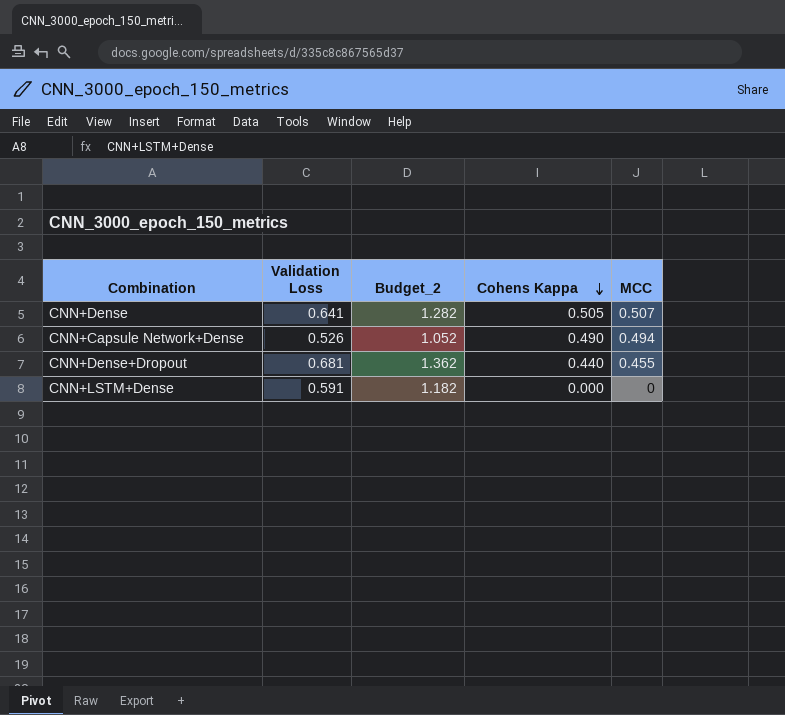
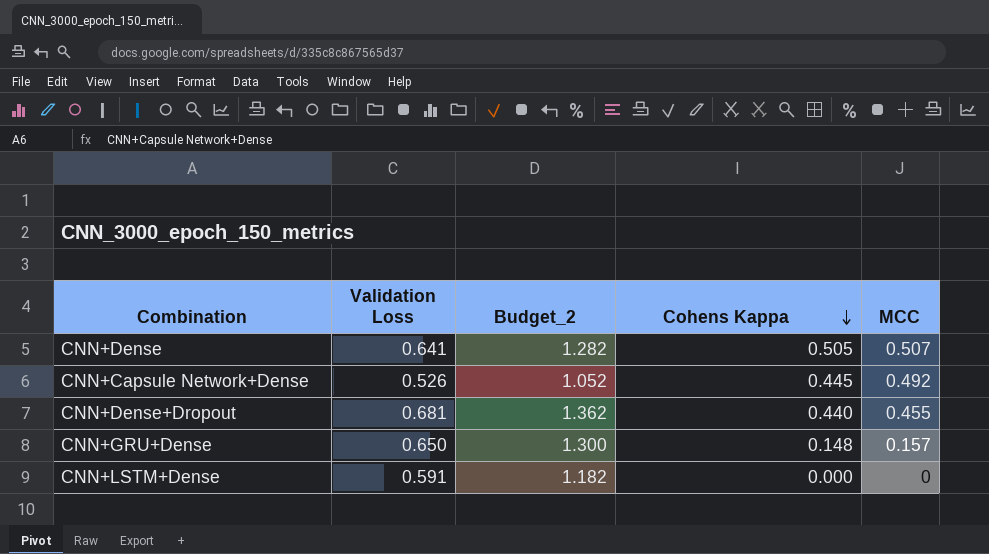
CNN+Capsule Network+Dense | Cohens Kappa: 0.490 -> 0.445
CNN+Capsule Network+Dense | MCC: 0.494 -> 0.492
row CNN+GRU+Dense: none -> 0.650 | 1.300 | 0.148 | 0.157

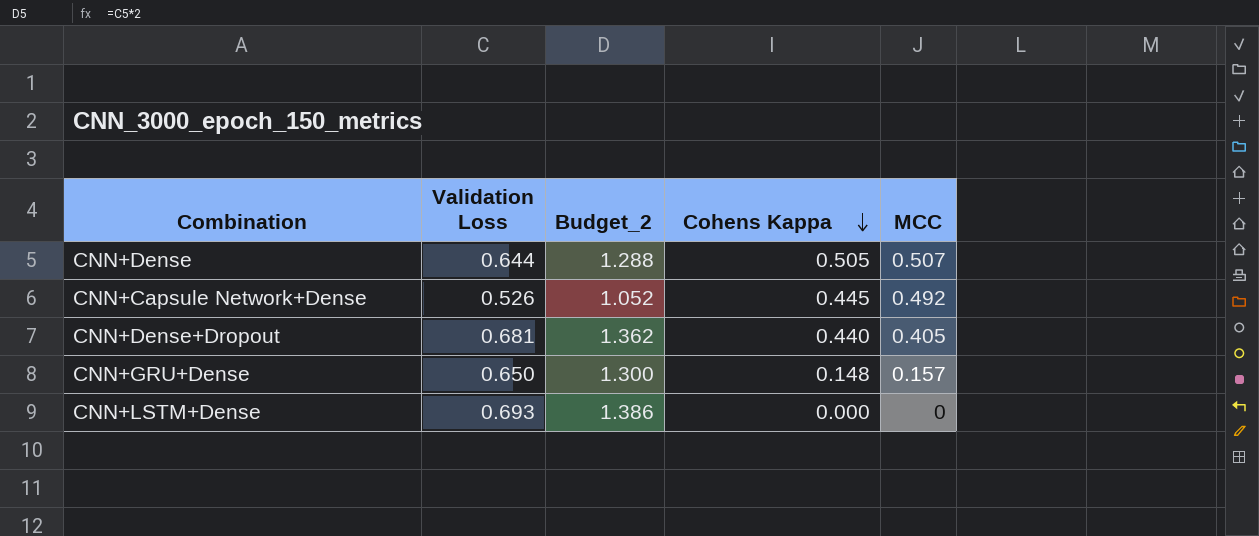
CNN+Dense | Validation Loss: 0.641 -> 0.644
CNN+Dense | Budget_2: 1.282 -> 1.288
CNN+Dense+Dropout | MCC: 0.455 -> 0.405
CNN+LSTM+Dense | Validation Loss: 0.591 -> 0.693
CNN+LSTM+Dense | Budget_2: 1.182 -> 1.386

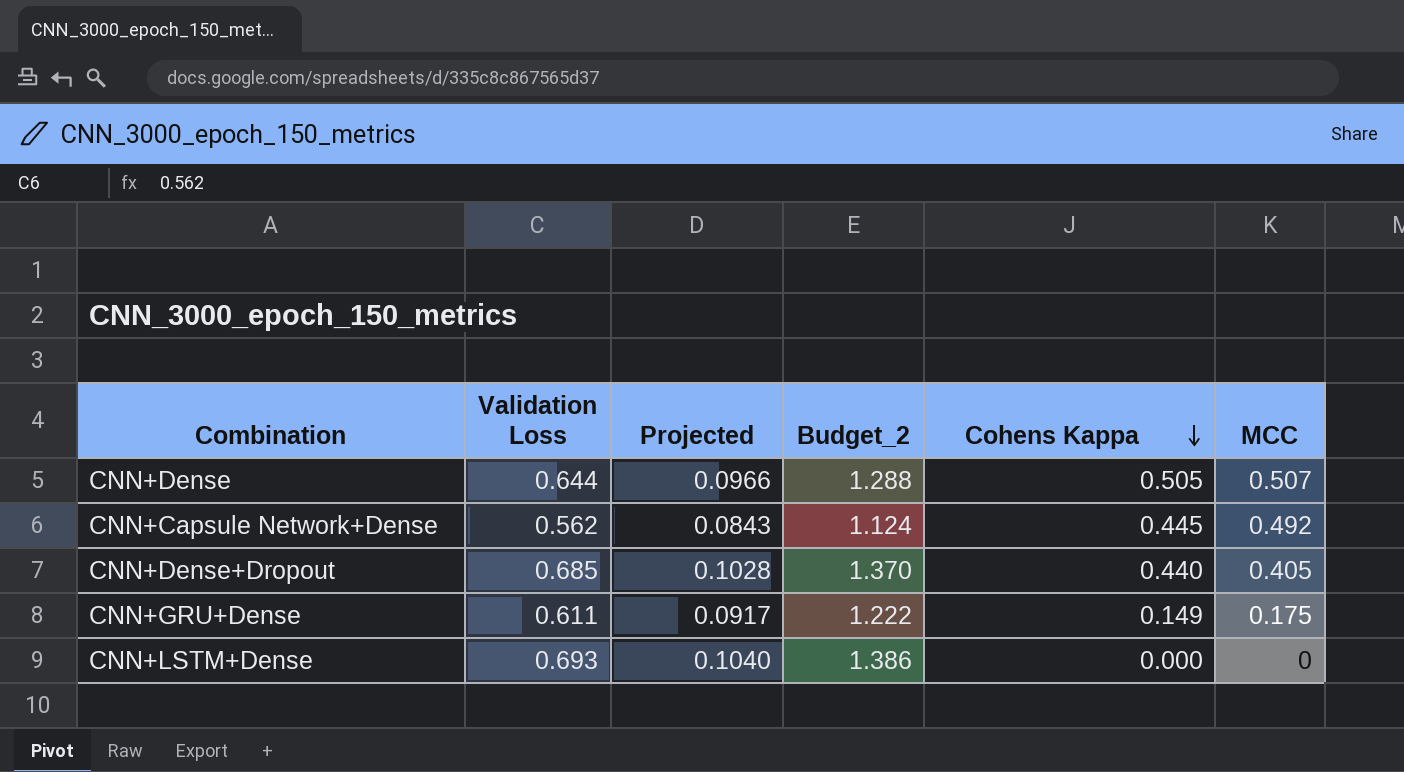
column Projected | formula: none -> [Validation Loss] * 0.15
CNN+Capsule Network+Dense | Validation Loss: 0.526 -> 0.562
CNN+Capsule Network+Dense | Budget_2: 1.052 -> 1.124
CNN+Dense+Dropout | Validation Loss: 0.681 -> 0.685
CNN+Dense+Dropout | Budget_2: 1.362 -> 1.370
CNN+GRU+Dense | Validation Loss: 0.650 -> 0.611
CNN+GRU+Dense | Budget_2: 1.300 -> 1.222
CNN+GRU+Dense | Cohens Kappa: 0.148 -> 0.149
CNN+GRU+Dense | MCC: 0.157 -> 0.175

